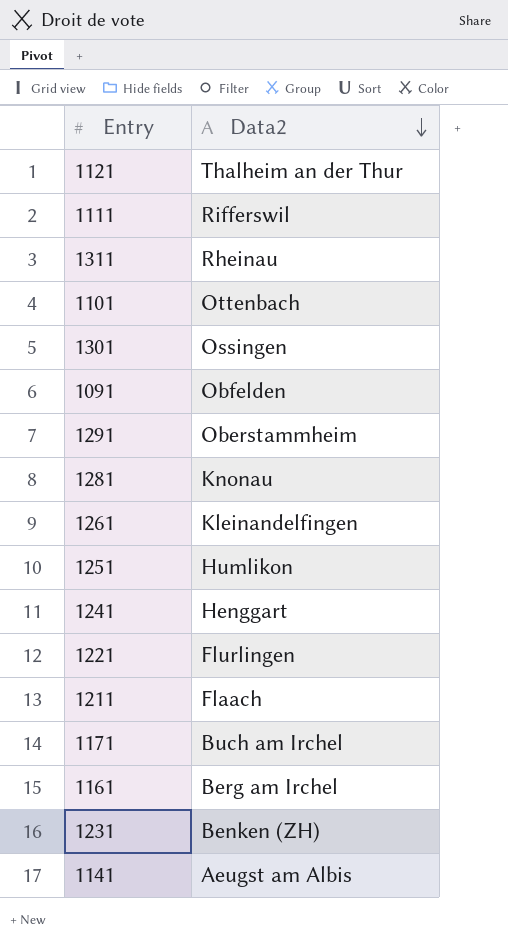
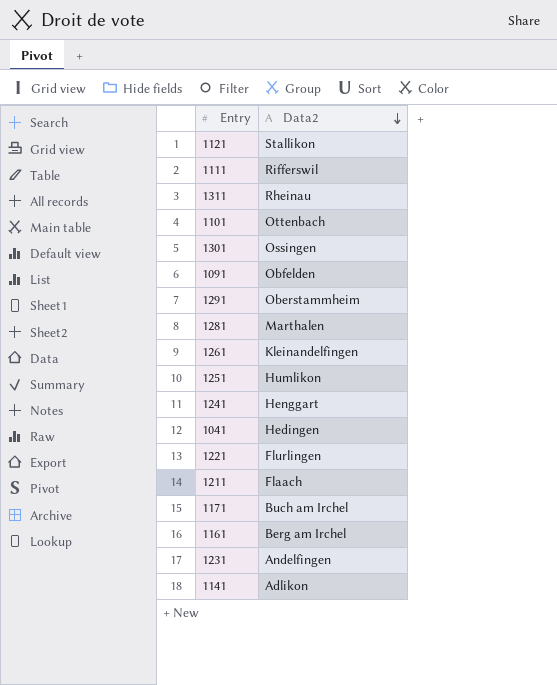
1121 | Data2: Thalheim an der Thur -> Stallikon
1281 | Data2: Knonau -> Marthalen
row 1041: none -> Hedingen
1231 | Data2: Benken (ZH) -> Andelfingen
1141 | Data2: Aeugst am Albis -> Adlikon

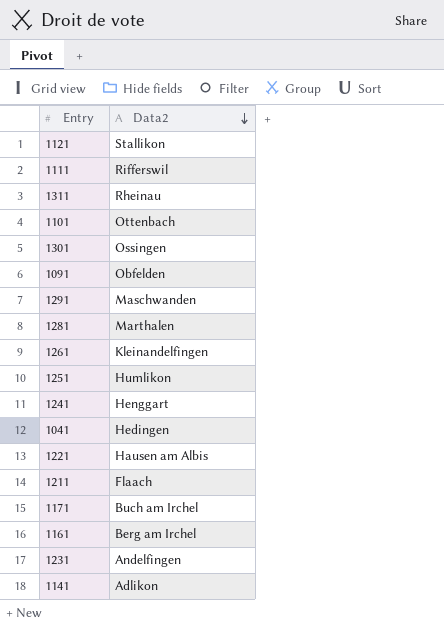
1291 | Data2: Oberstammheim -> Maschwanden
1221 | Data2: Flurlingen -> Hausen am Albis

